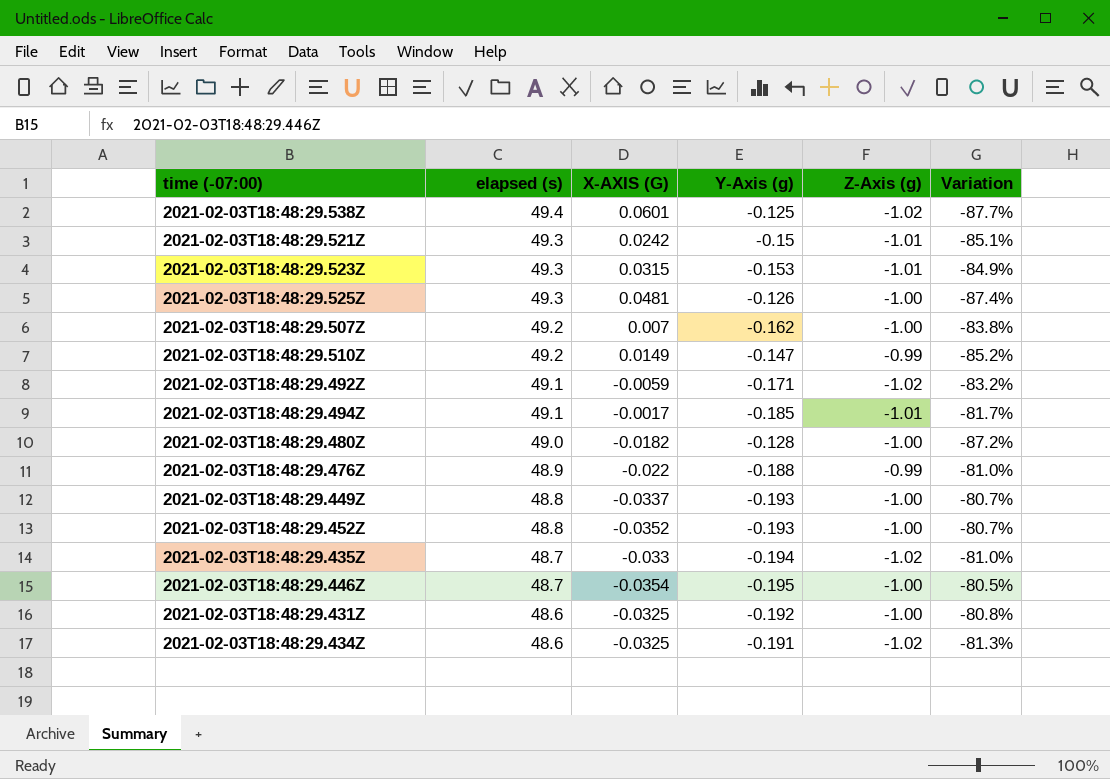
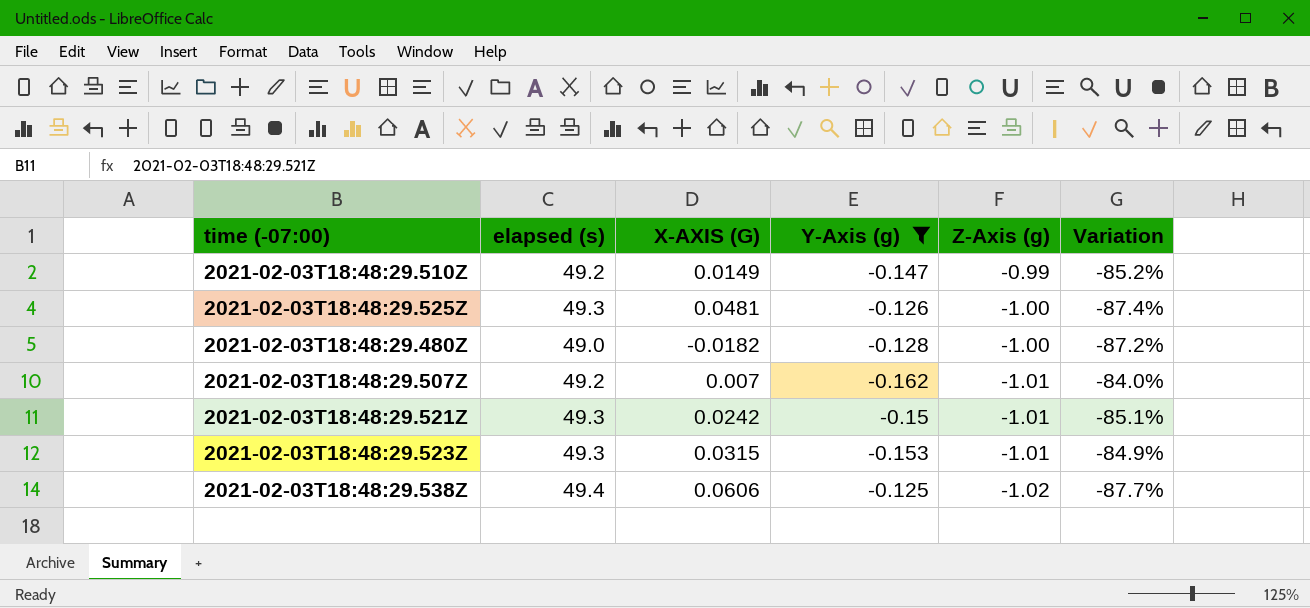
filter: none -> Y-Axis (g) >= -0.162
row order: elapsed (s) descending -> Z-Axis (g) descending
2021-02-03T18:48:29.507Z | Z-Axis (g): -1.00 -> -1.01
2021-02-03T18:48:29.507Z | Variation: -83.8% -> -84.0%
2021-02-03T18:48:29.538Z | X-AXIS (G): 0.0601 -> 0.0606

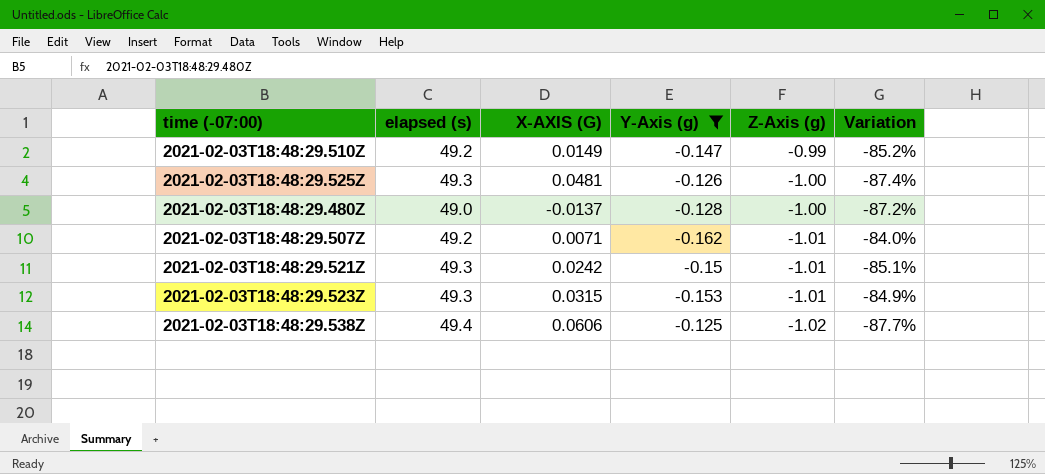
2021-02-03T18:48:29.480Z | X-AXIS (G): -0.0182 -> -0.0137
2021-02-03T18:48:29.507Z | X-AXIS (G): 0.007 -> 0.0071

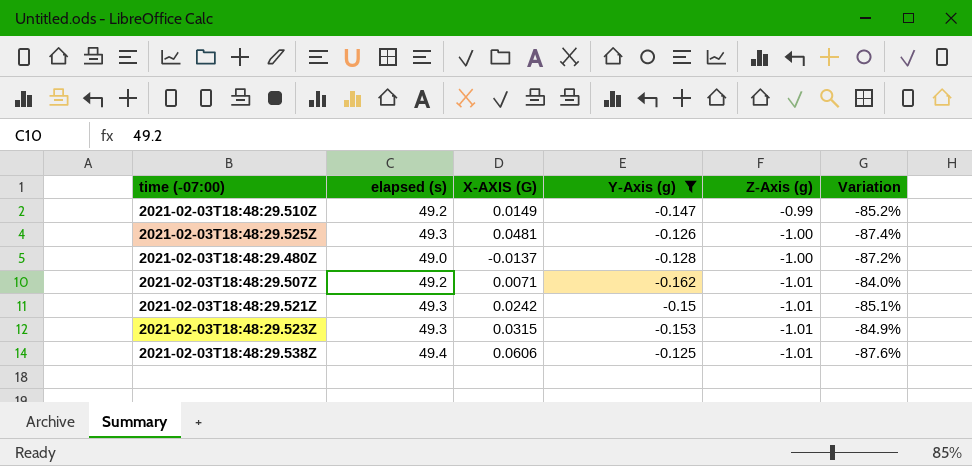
2021-02-03T18:48:29.538Z | Z-Axis (g): -1.02 -> -1.01
2021-02-03T18:48:29.538Z | Variation: -87.7% -> -87.6%

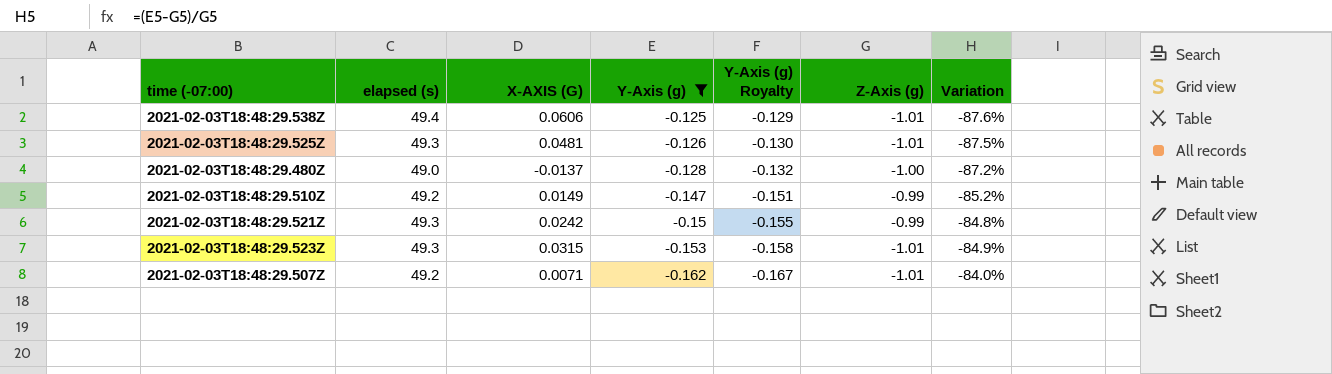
row order: Z-Axis (g) descending -> Y-Axis (g) descending
column Y-Axis (g) Royalty | formula: none -> [Y-Axis (g)] * 1.03
2021-02-03T18:48:29.525Z | Z-Axis (g): -1.00 -> -1.01
2021-02-03T18:48:29.525Z | Variation: -87.4% -> -87.5%
2021-02-03T18:48:29.521Z | Z-Axis (g): -1.01 -> -0.99
2021-02-03T18:48:29.521Z | Variation: -85.1% -> -84.8%

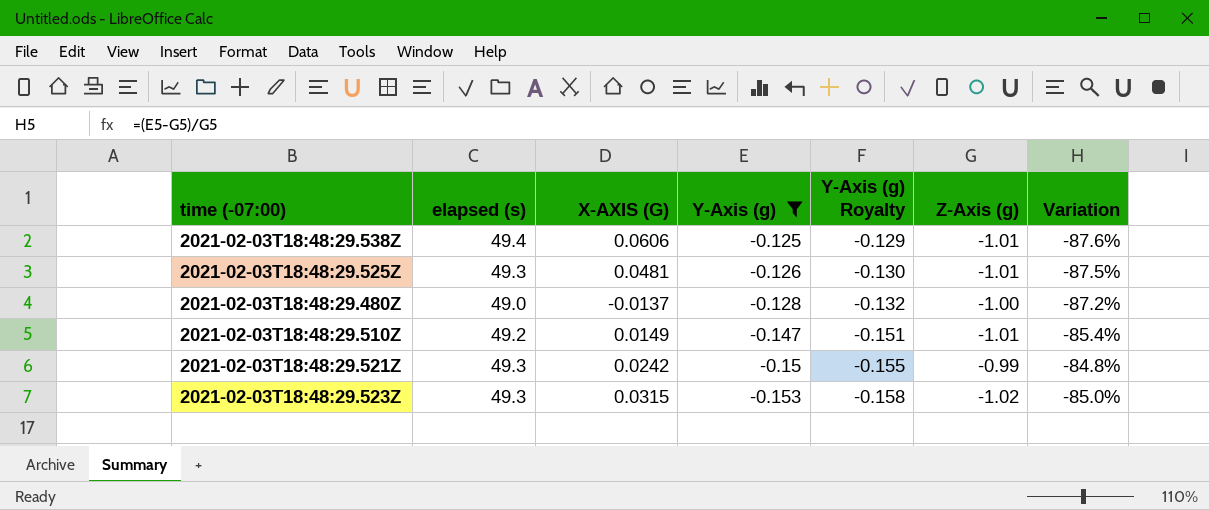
row 2021-02-03T18:48:29.507Z: 49.2 | 0.0071 | -0.162 | -0.167 | -1.01 | -84.0% -> none
2021-02-03T18:48:29.510Z | Z-Axis (g): -0.99 -> -1.01
2021-02-03T18:48:29.510Z | Variation: -85.2% -> -85.4%
2021-02-03T18:48:29.523Z | Z-Axis (g): -1.01 -> -1.02
2021-02-03T18:48:29.523Z | Variation: -84.9% -> -85.0%

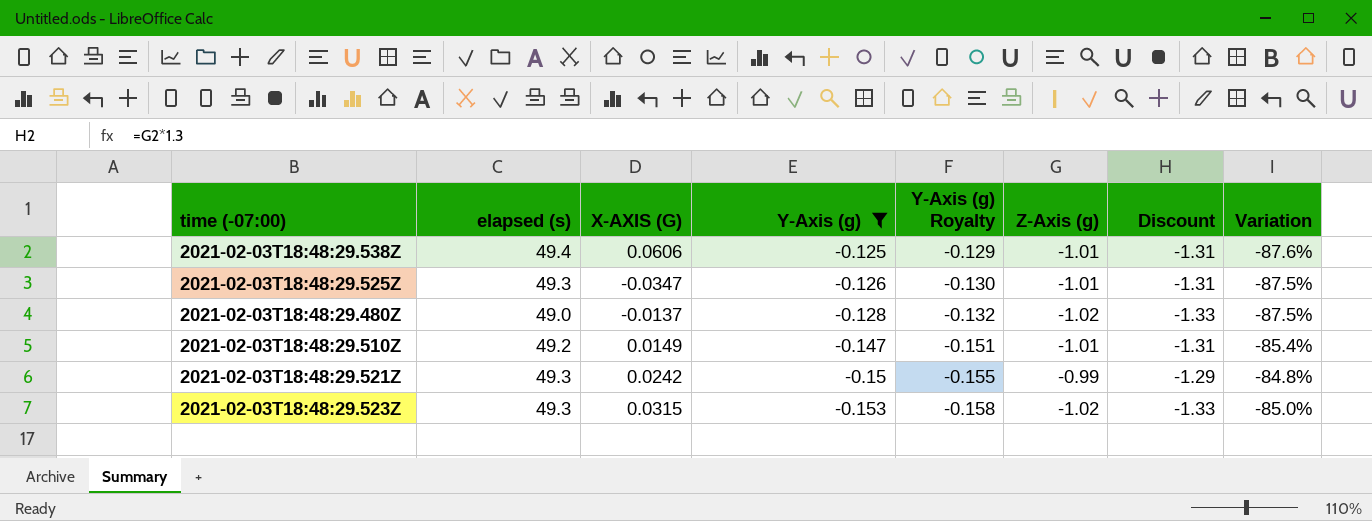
column Discount | formula: none -> [Z-Axis (g)] * 1.3
2021-02-03T18:48:29.525Z | X-AXIS (G): 0.0481 -> -0.0347
2021-02-03T18:48:29.480Z | Z-Axis (g): -1.00 -> -1.02
2021-02-03T18:48:29.480Z | Variation: -87.2% -> -87.5%

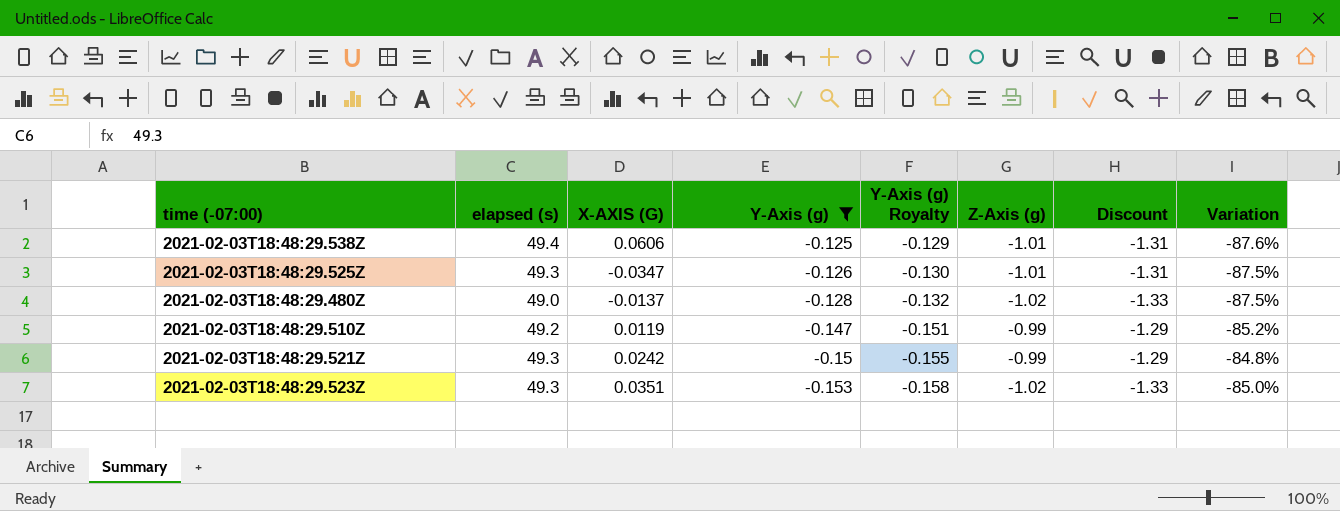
2021-02-03T18:48:29.510Z | X-AXIS (G): 0.0149 -> 0.0119
2021-02-03T18:48:29.510Z | Z-Axis (g): -1.01 -> -0.99
2021-02-03T18:48:29.510Z | Discount: -1.31 -> -1.29
2021-02-03T18:48:29.510Z | Variation: -85.4% -> -85.2%
2021-02-03T18:48:29.523Z | X-AXIS (G): 0.0315 -> 0.0351

